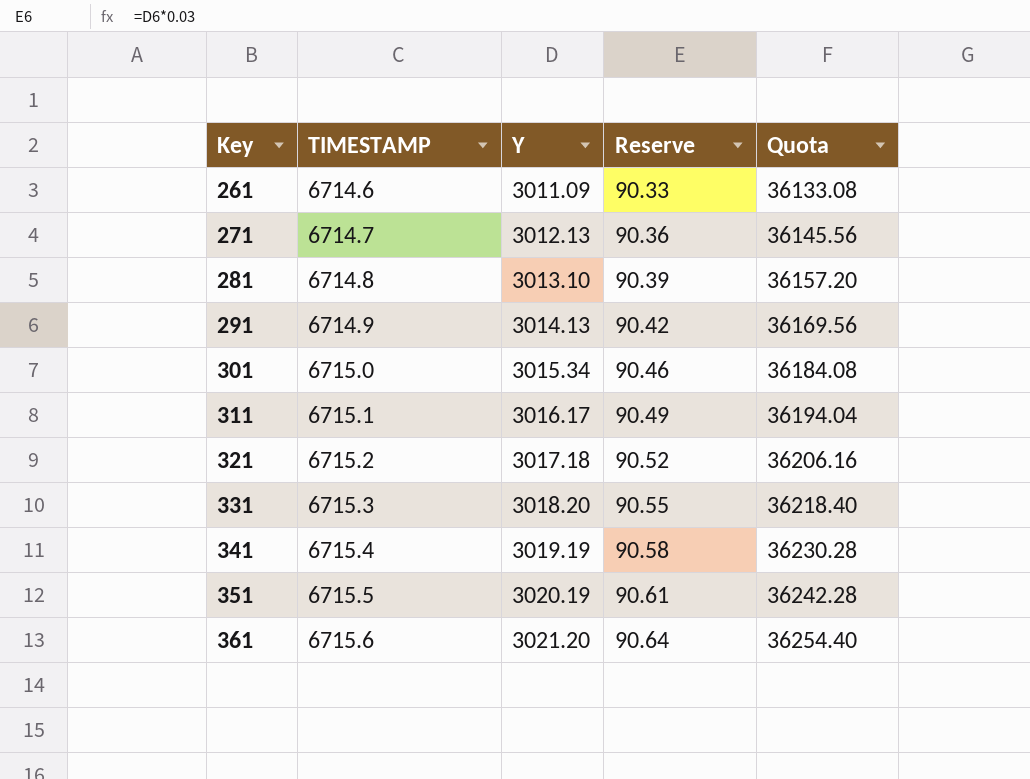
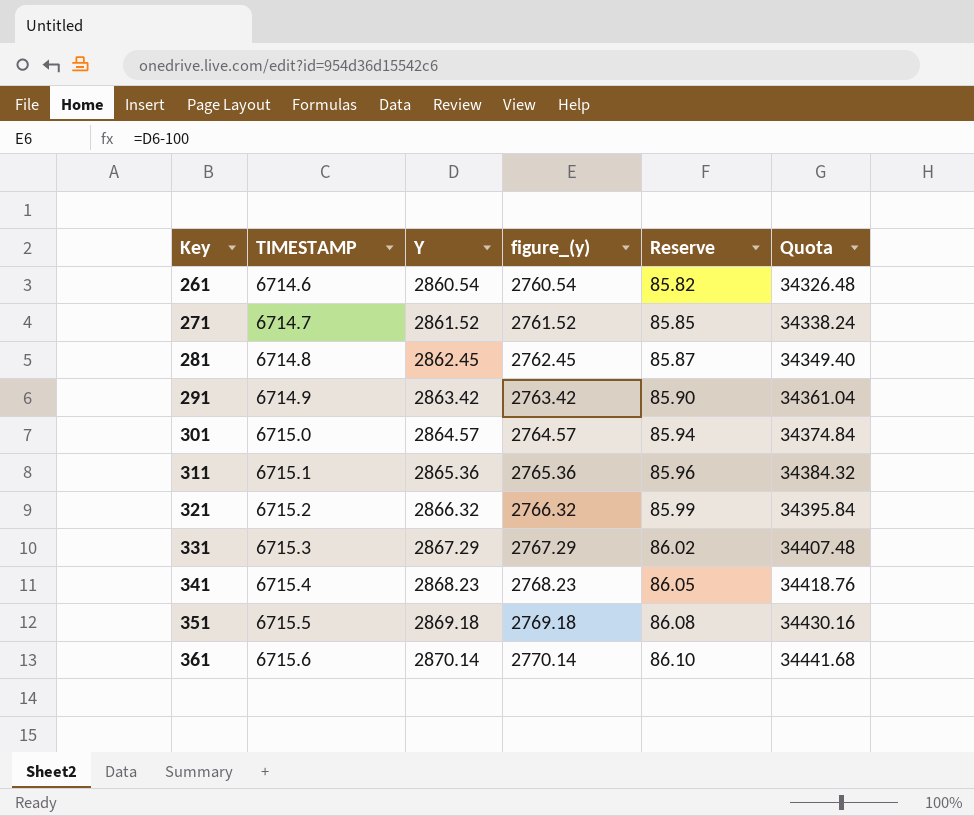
column figure_(y) | formula: none -> [Y] - 100
261 | Y: 3011.09 -> 2860.54
261 | Reserve: 90.33 -> 85.82
261 | Quota: 36133.08 -> 34326.48
271 | Y: 3012.13 -> 2861.52
271 | Reserve: 90.36 -> 85.85
271 | Quota: 36145.56 -> 34338.24
281 | Y: 3013.10 -> 2862.45
281 | Reserve: 90.39 -> 85.87
281 | Quota: 36157.20 -> 34349.40
291 | Y: 3014.13 -> 2863.42
291 | Reserve: 90.42 -> 85.90
291 | Quota: 36169.56 -> 34361.04
301 | Y: 3015.34 -> 2864.57
301 | Reserve: 90.46 -> 85.94
301 | Quota: 36184.08 -> 34374.84
311 | Y: 3016.17 -> 2865.36
311 | Reserve: 90.49 -> 85.96
311 | Quota: 36194.04 -> 34384.32
321 | Y: 3017.18 -> 2866.32
321 | Reserve: 90.52 -> 85.99
321 | Quota: 36206.16 -> 34395.84
331 | Y: 3018.20 -> 2867.29
331 | Reserve: 90.55 -> 86.02
331 | Quota: 36218.40 -> 34407.48
341 | Y: 3019.19 -> 2868.23
341 | Reserve: 90.58 -> 86.05
341 | Quota: 36230.28 -> 34418.76
351 | Y: 3020.19 -> 2869.18
351 | Reserve: 90.61 -> 86.08
351 | Quota: 36242.28 -> 34430.16
361 | Y: 3021.20 -> 2870.14
361 | Reserve: 90.64 -> 86.10
361 | Quota: 36254.40 -> 34441.68

